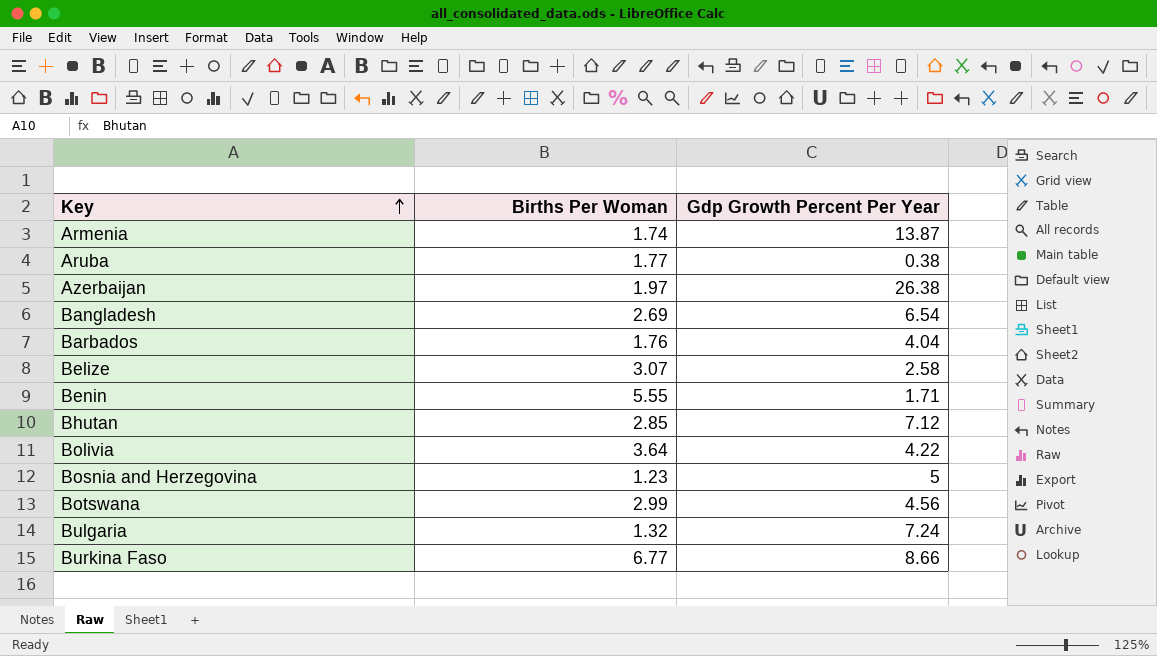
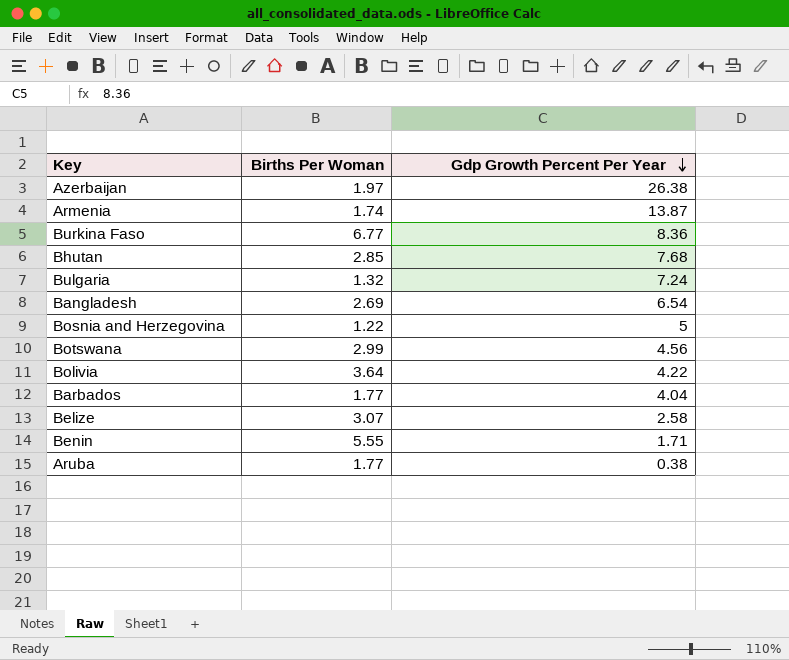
row order: Key ascending -> Gdp Growth Percent Per Year descending
Burkina Faso | Gdp Growth Percent Per Year: 8.66 -> 8.36
Bhutan | Gdp Growth Percent Per Year: 7.12 -> 7.68
Bosnia and Herzegovina | Births Per Woman: 1.23 -> 1.22
Barbados | Births Per Woman: 1.76 -> 1.77

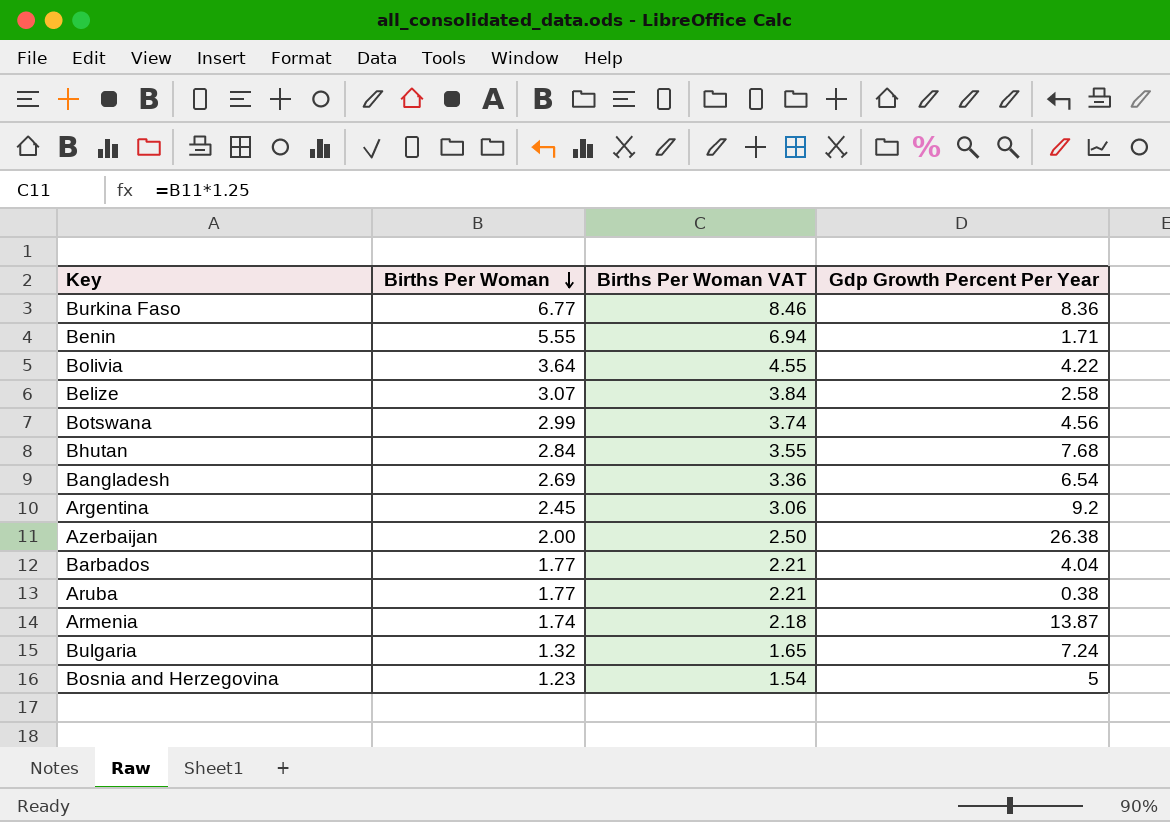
row order: Gdp Growth Percent Per Year descending -> Births Per Woman descending
column Births Per Woman VAT | formula: none -> [Births Per Woman] * 1.25
Bhutan | Births Per Woman: 2.85 -> 2.84
row Argentina: none -> 2.45 | 3.06 | 9.2
Azerbaijan | Births Per Woman: 1.97 -> 2.00
Bosnia and Herzegovina | Births Per Woman: 1.22 -> 1.23

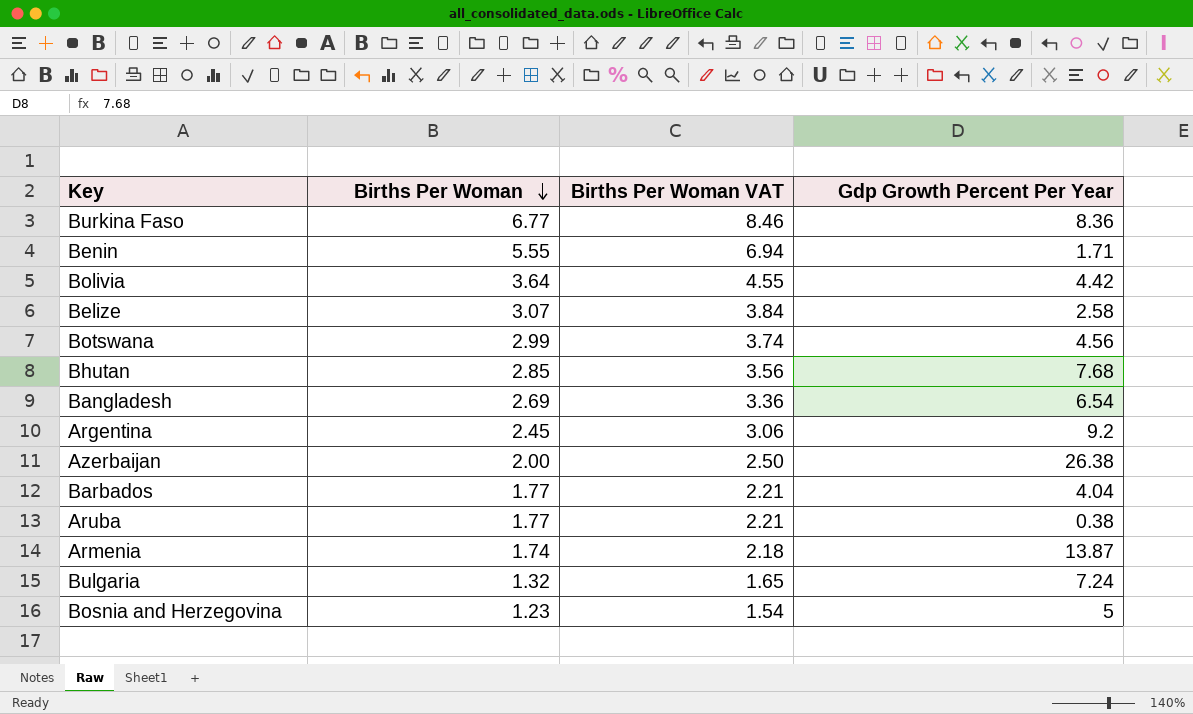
Bolivia | Gdp Growth Percent Per Year: 4.22 -> 4.42
Bhutan | Births Per Woman: 2.84 -> 2.85
Bhutan | Births Per Woman VAT: 3.55 -> 3.56

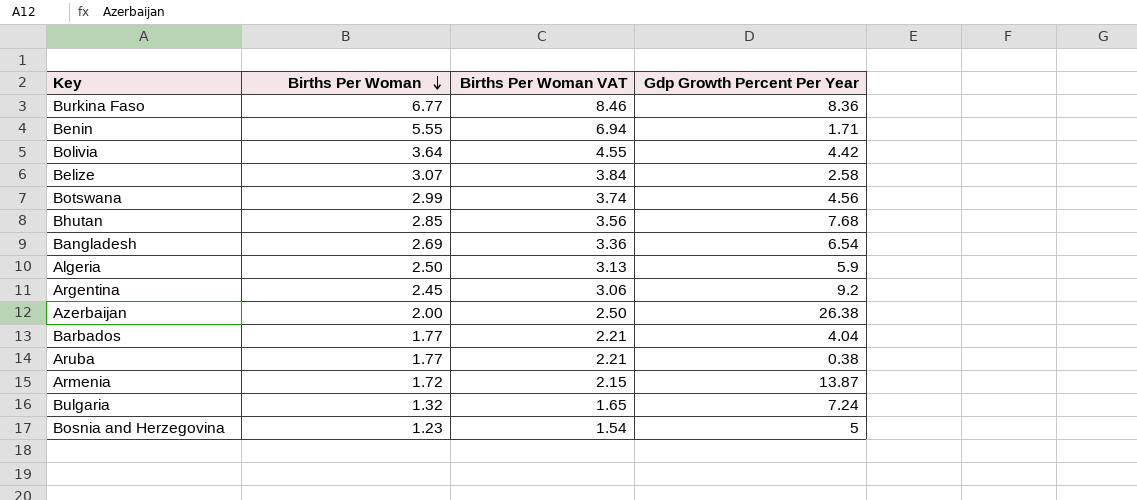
row Algeria: none -> 2.50 | 3.13 | 5.9
Armenia | Births Per Woman: 1.74 -> 1.72
Armenia | Births Per Woman VAT: 2.18 -> 2.15

